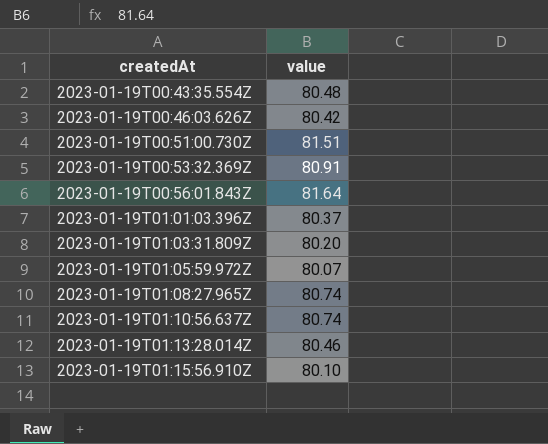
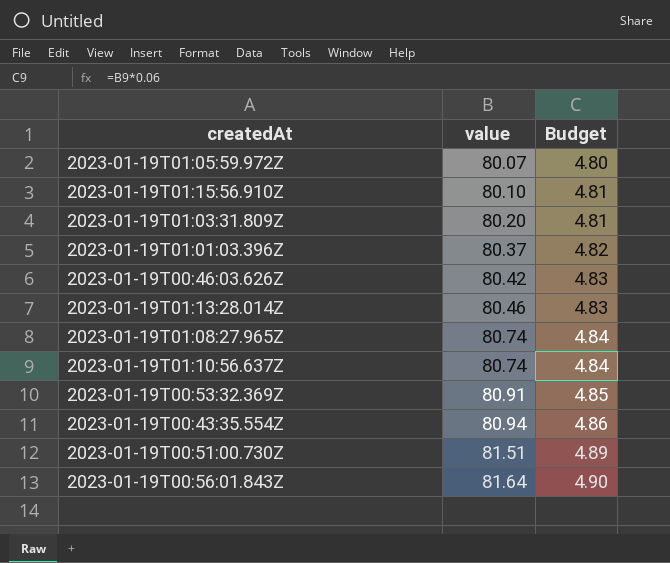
row order: createdAt ascending -> value ascending
column Budget | formula: none -> [value] * 0.06
2023-01-19T00:43:35.554Z | value: 80.48 -> 80.94

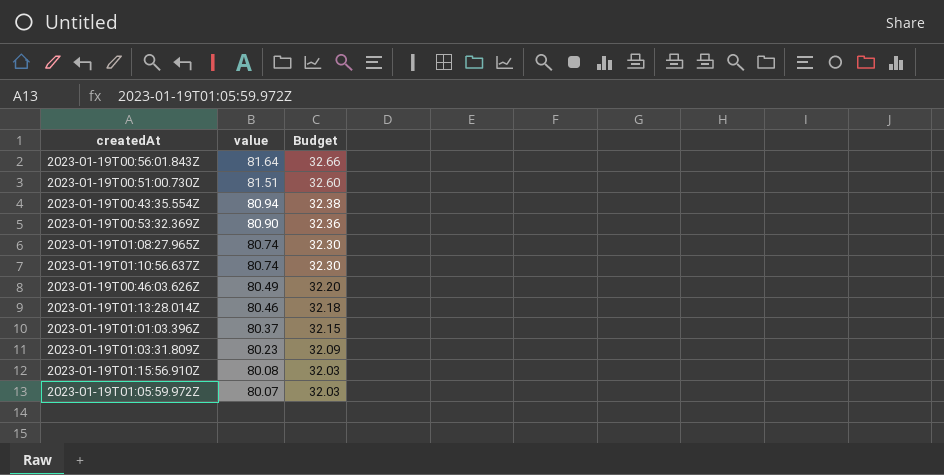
row order: value ascending -> value descending
column Budget | formula: [value] * 0.06 -> [value] * 0.4
2023-01-19T00:53:32.369Z | value: 80.91 -> 80.90
2023-01-19T00:46:03.626Z | value: 80.42 -> 80.49
2023-01-19T01:03:31.809Z | value: 80.20 -> 80.23
2023-01-19T01:15:56.910Z | value: 80.10 -> 80.08

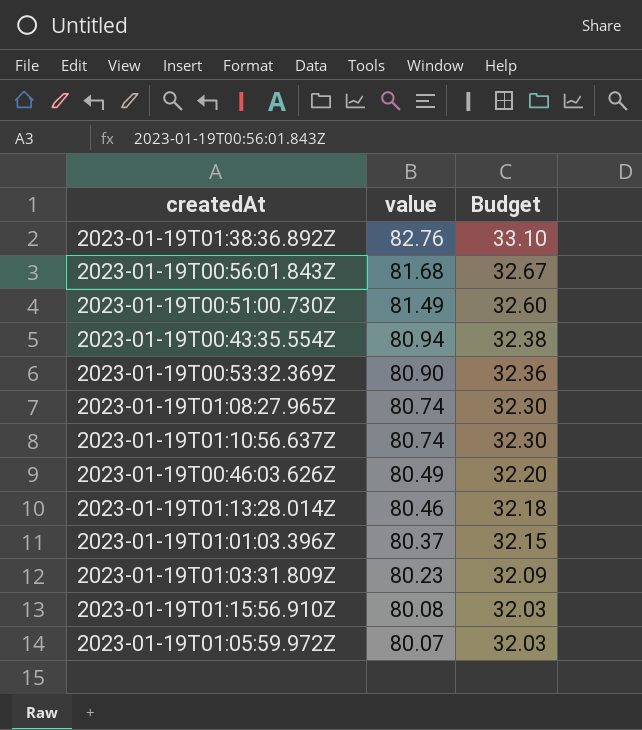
row 2023-01-19T01:38:36.892Z: none -> 82.76 | 33.10
2023-01-19T00:56:01.843Z | value: 81.64 -> 81.68
2023-01-19T00:56:01.843Z | Budget: 32.66 -> 32.67
2023-01-19T00:51:00.730Z | value: 81.51 -> 81.49

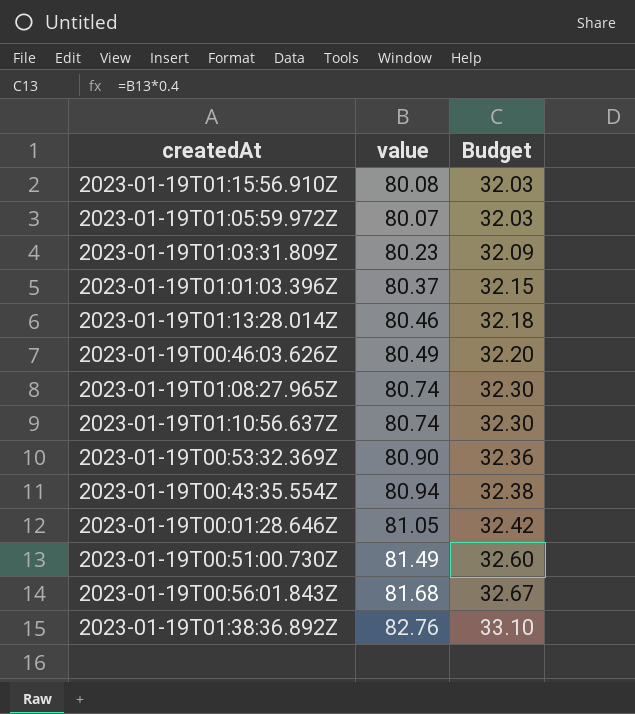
row order: value descending -> Budget ascending
row 2023-01-19T00:01:28.646Z: none -> 81.05 | 32.42

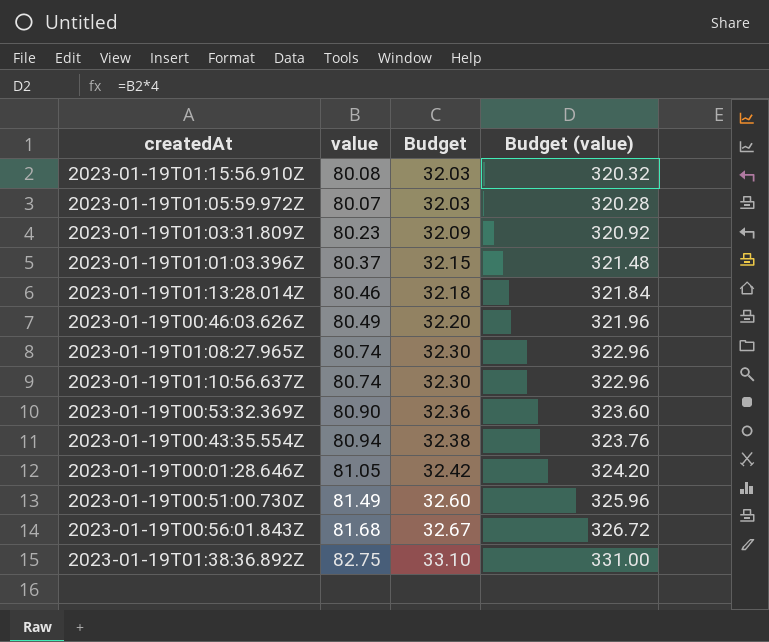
column Budget (value) | formula: none -> [value] * 4
2023-01-19T01:38:36.892Z | value: 82.76 -> 82.75

